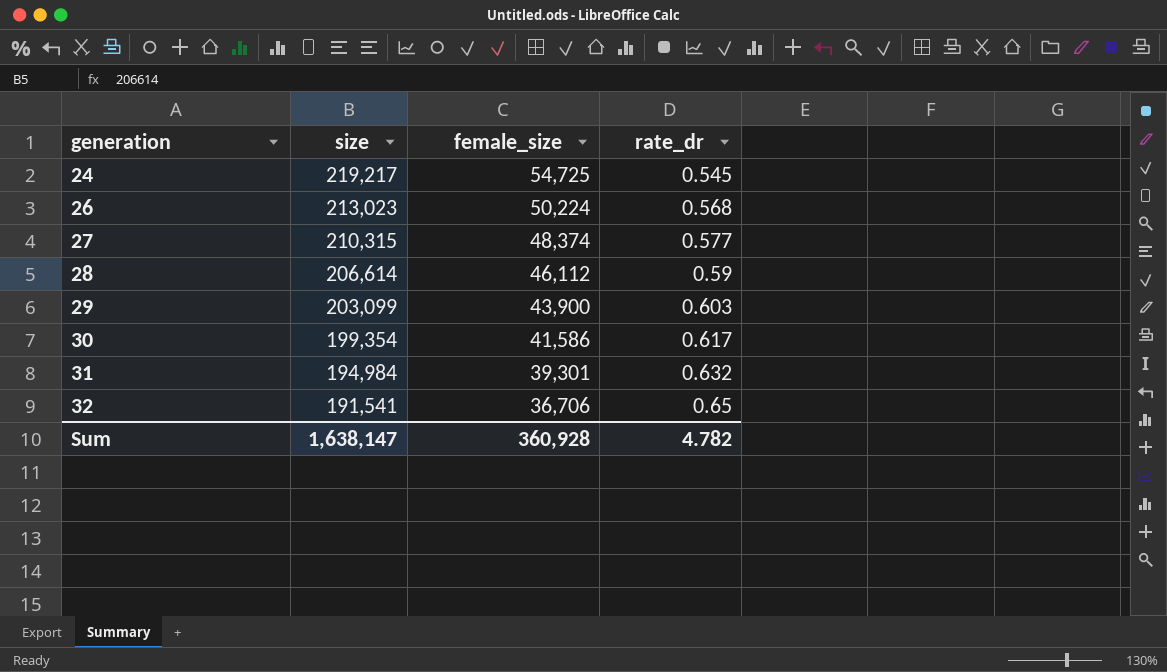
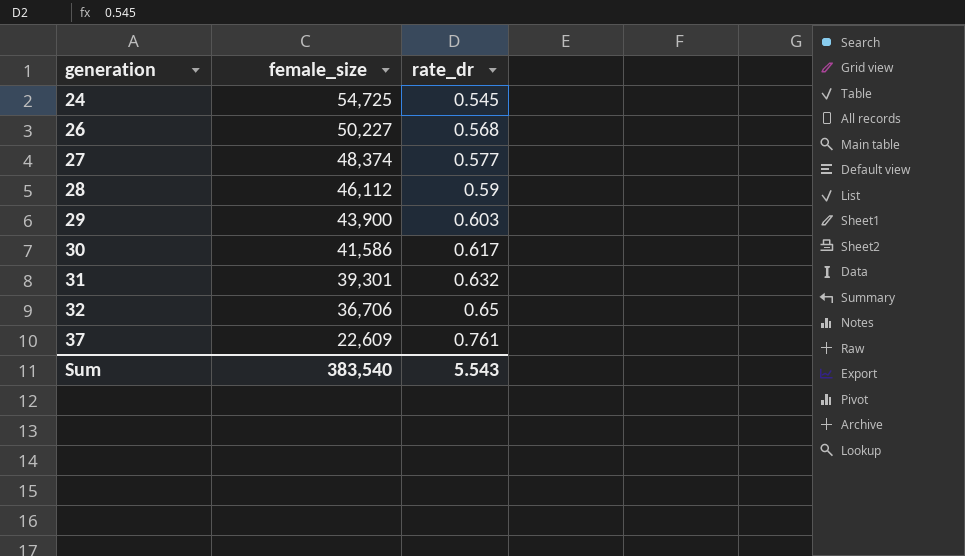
column size | position: 2 -> none
26 | female_size: 50,224 -> 50,227
row 37: none -> 22,609 | 0.761
Sum | female_size: 360,928 -> 383,540
Sum | rate_dr: 4.782 -> 5.543

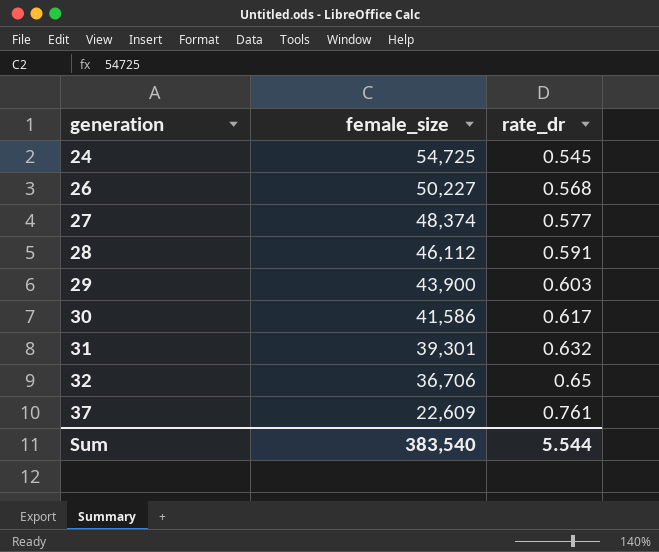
28 | rate_dr: 0.59 -> 0.591
Sum | rate_dr: 5.543 -> 5.544

